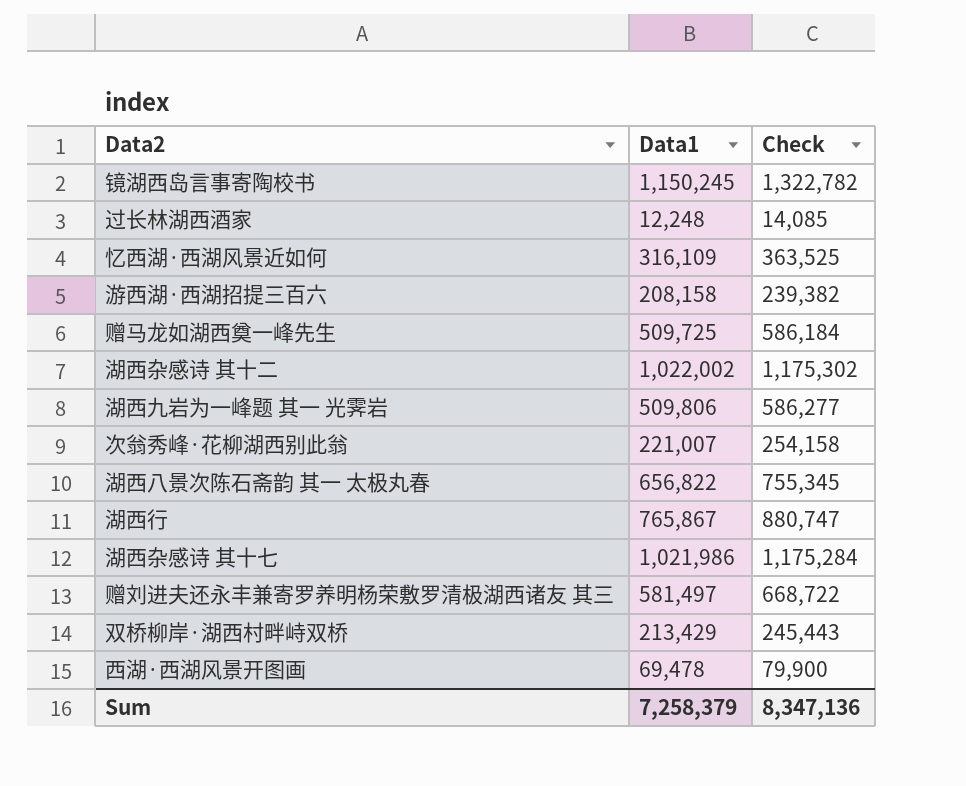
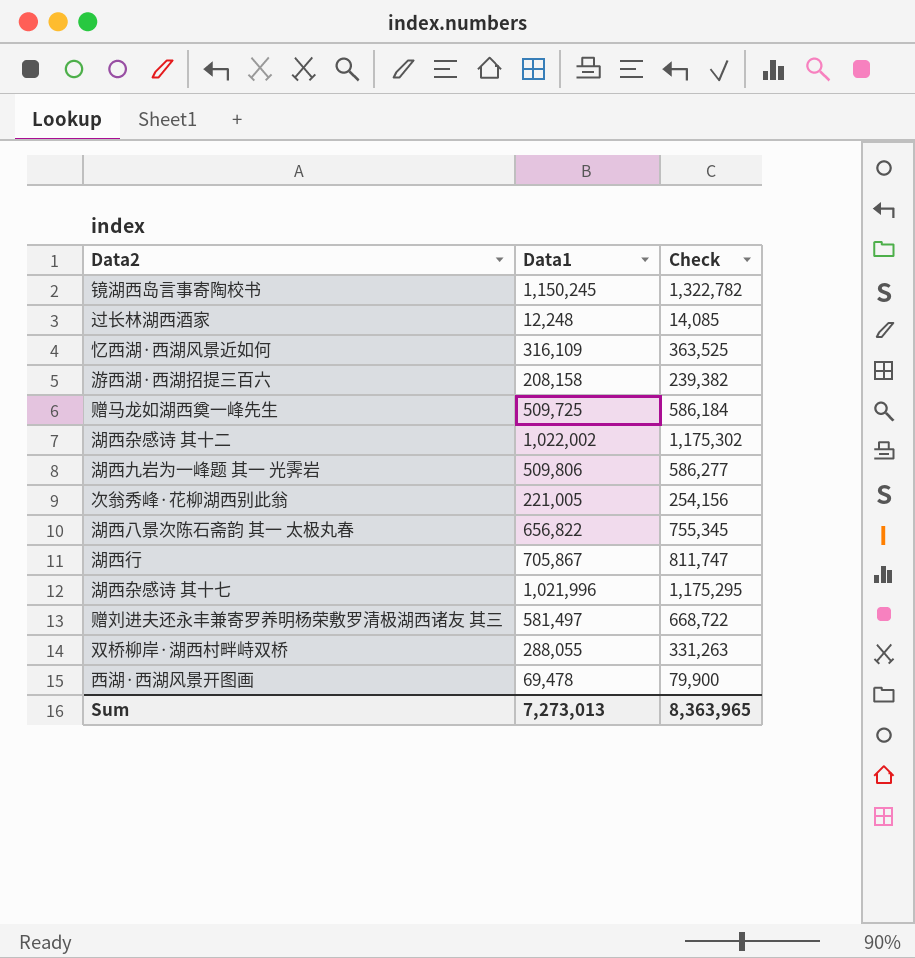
次翁秀峰·花柳湖西别此翁 | Data1: 221,007 -> 221,005
次翁秀峰·花柳湖西别此翁 | Check: 254,158 -> 254,156
湖西行 | Data1: 765,867 -> 705,867
湖西行 | Check: 880,747 -> 811,747
湖西杂感诗 其十七 | Data1: 1,021,986 -> 1,021,996
湖西杂感诗 其十七 | Check: 1,175,284 -> 1,175,295
双桥柳岸·湖西村畔峙双桥 | Data1: 213,429 -> 288,055
双桥柳岸·湖西村畔峙双桥 | Check: 245,443 -> 331,263
Sum | Data1: 7,258,379 -> 7,273,013
Sum | Check: 8,347,136 -> 8,363,965

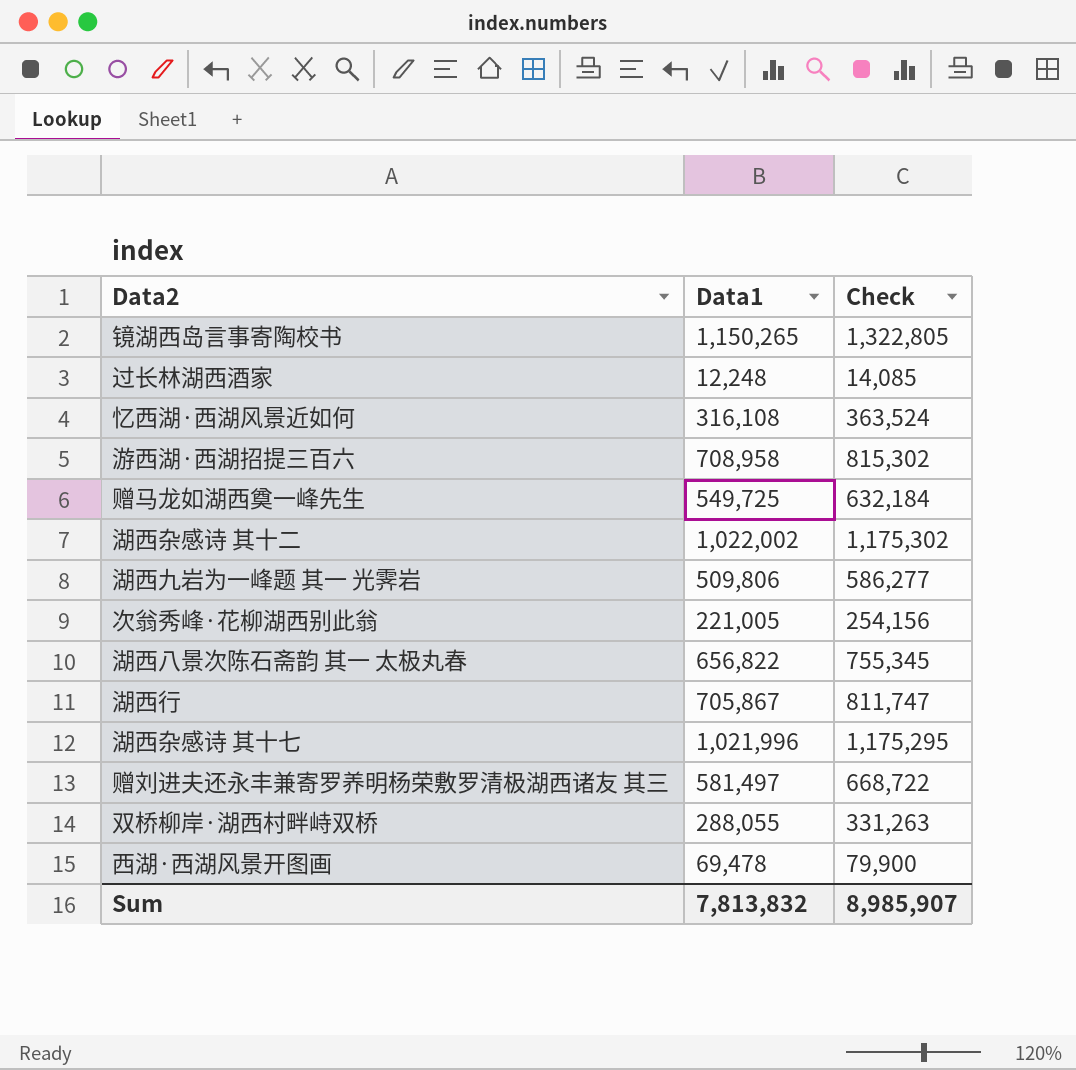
镜湖西岛言事寄陶校书 | Data1: 1,150,245 -> 1,150,265
镜湖西岛言事寄陶校书 | Check: 1,322,782 -> 1,322,805
忆西湖·西湖风景近如何 | Data1: 316,109 -> 316,108
忆西湖·西湖风景近如何 | Check: 363,525 -> 363,524
游西湖·西湖招提三百六 | Data1: 208,158 -> 708,958
游西湖·西湖招提三百六 | Check: 239,382 -> 815,302
赠马龙如湖西奠一峰先生 | Data1: 509,725 -> 549,725
赠马龙如湖西奠一峰先生 | Check: 586,184 -> 632,184
Sum | Data1: 7,273,013 -> 7,813,832
Sum | Check: 8,363,965 -> 8,985,907

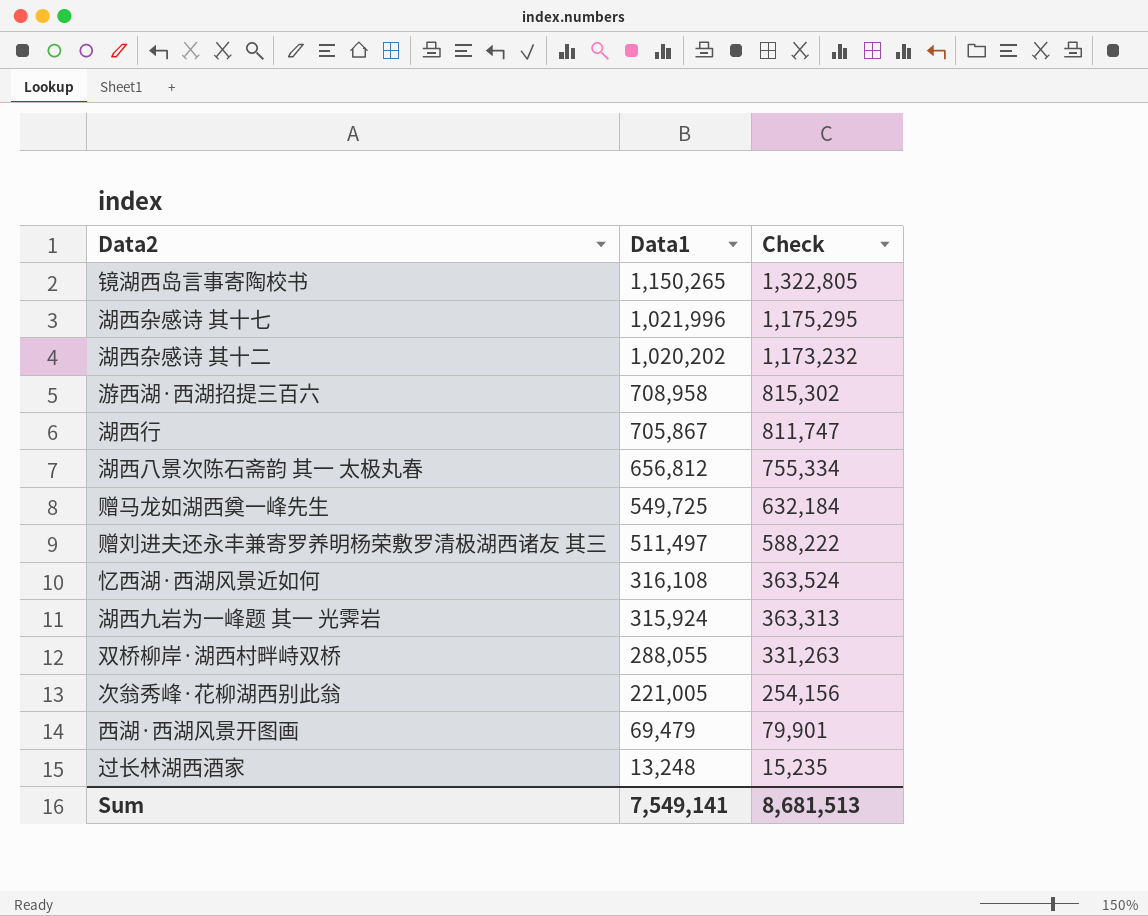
row order: none -> Data1 descending
湖西杂感诗 其十二 | Data1: 1,022,002 -> 1,020,202
湖西杂感诗 其十二 | Check: 1,175,302 -> 1,173,232
湖西八景次陈石斋韵 其一 太极丸春 | Data1: 656,822 -> 656,812
湖西八景次陈石斋韵 其一 太极丸春 | Check: 755,345 -> 755,334
赠刘进夫还永丰兼寄罗养明杨荣敷罗清极湖西诸友 其三 | Data1: 581,497 -> 511,497
赠刘进夫还永丰兼寄罗养明杨荣敷罗清极湖西诸友 其三 | Check: 668,722 -> 588,222
湖西九岩为一峰题 其一 光霁岩 | Data1: 509,806 -> 315,924
湖西九岩为一峰题 其一 光霁岩 | Check: 586,277 -> 363,313
西湖·西湖风景开图画 | Data1: 69,478 -> 69,479
西湖·西湖风景开图画 | Check: 79,900 -> 79,901
过长林湖西酒家 | Data1: 12,248 -> 13,248
过长林湖西酒家 | Check: 14,085 -> 15,235
Sum | Data1: 7,813,832 -> 7,549,141
Sum | Check: 8,985,907 -> 8,681,513

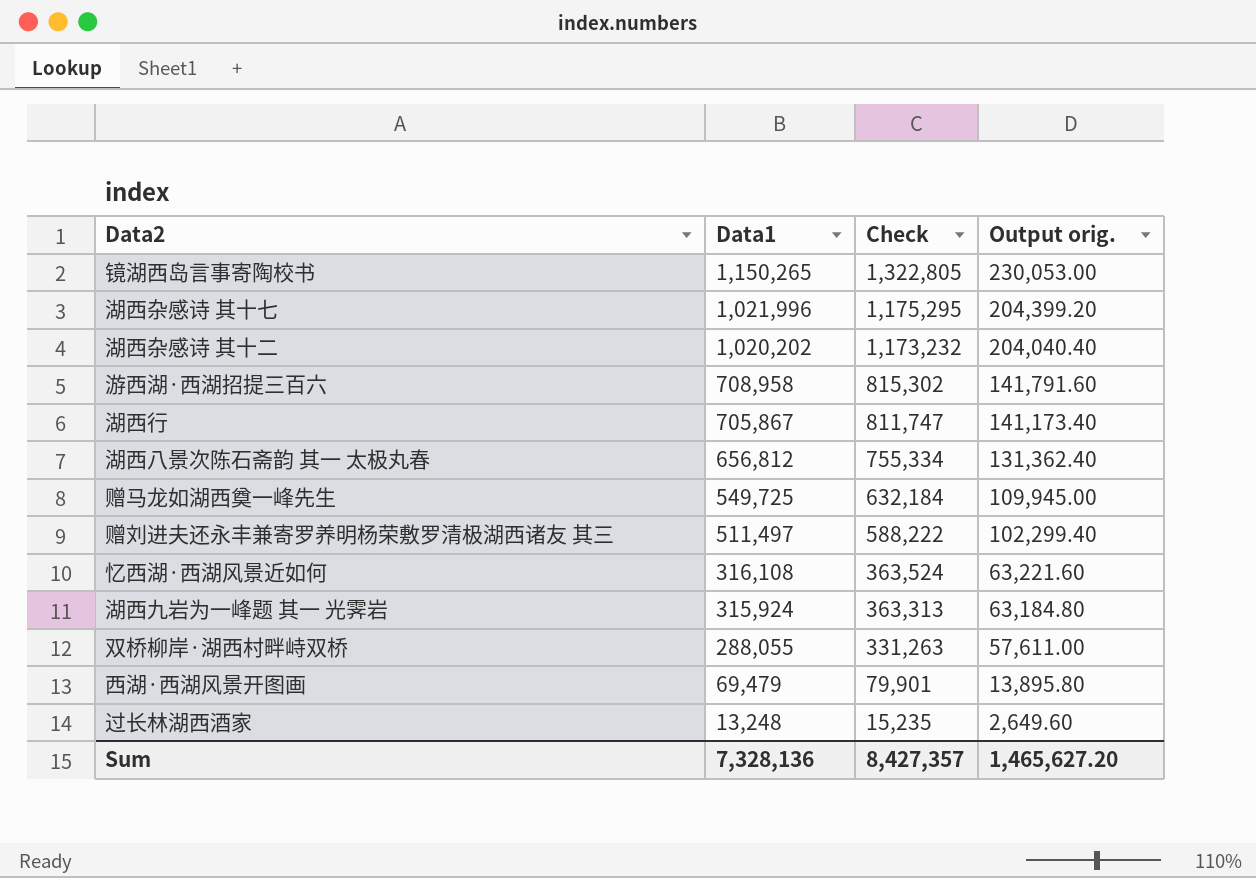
column Output orig. | formula: none -> [Data1] * 0.2
row 次翁秀峰·花柳湖西别此翁: 221,005 | 254,156 -> none
Sum | Data1: 7,549,141 -> 7,328,136
Sum | Check: 8,681,513 -> 8,427,357

